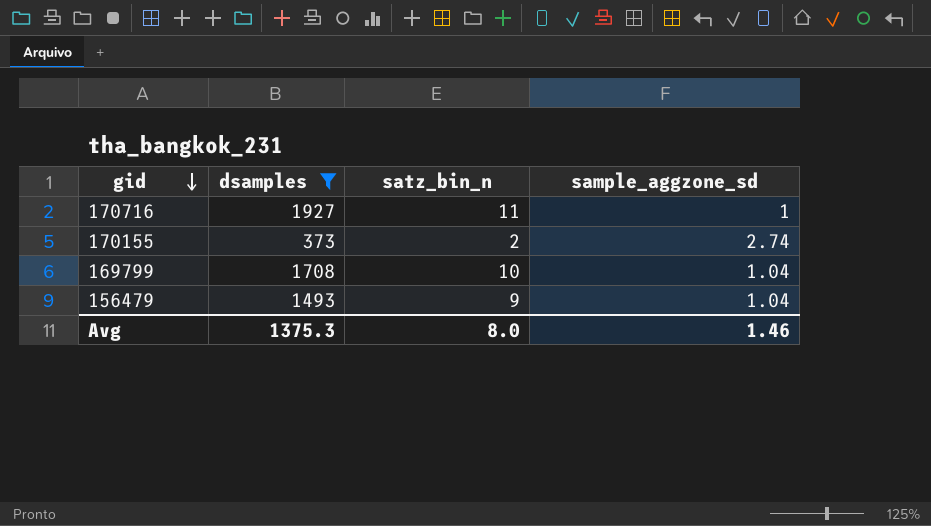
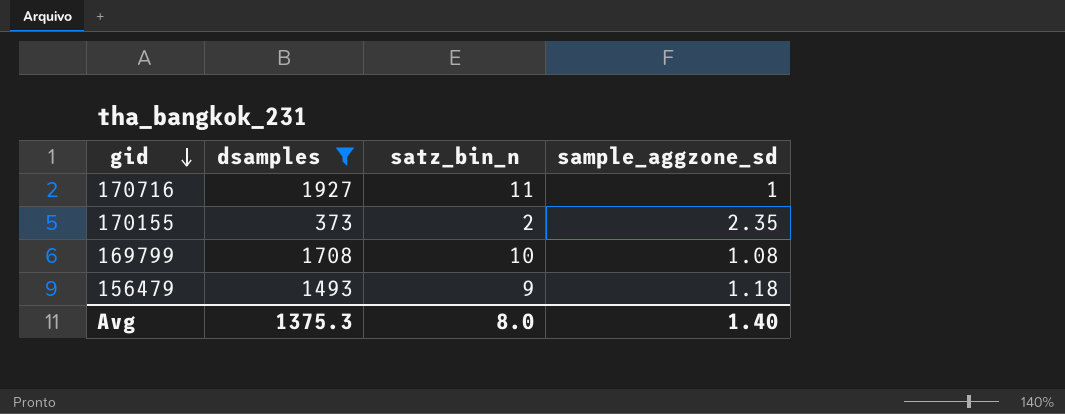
170155 | sample_aggzone_sd: 2.74 -> 2.35
169799 | sample_aggzone_sd: 1.04 -> 1.08
156479 | sample_aggzone_sd: 1.04 -> 1.18
Avg | sample_aggzone_sd: 1.46 -> 1.40

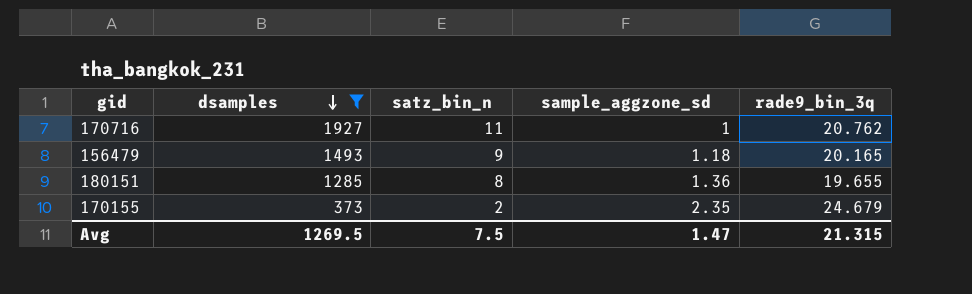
row order: gid descending -> dsamples descending
column rade9_bin_3q | position: none -> 5
row 169799: 1708 | 10 | 1.08 -> none
row 180151: none -> 1285 | 8 | 1.36 | 19.655
Avg | dsamples: 1375.3 -> 1269.5
Avg | satz_bin_n: 8.0 -> 7.5
Avg | sample_aggzone_sd: 1.40 -> 1.47

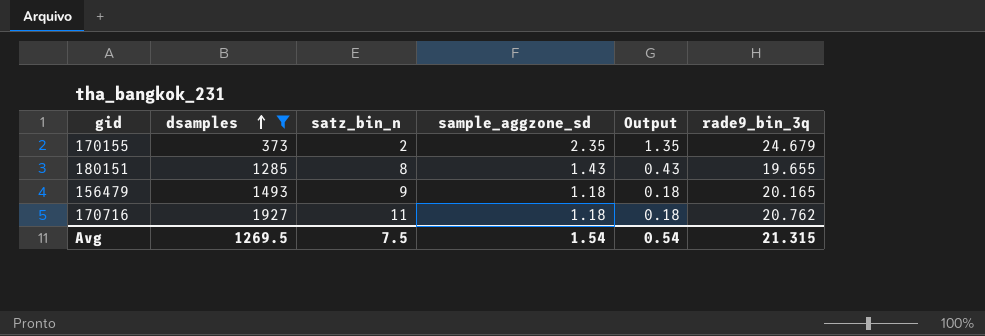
row order: dsamples descending -> dsamples ascending
column Output | formula: none -> [sample_aggzone_sd] - 1
180151 | sample_aggzone_sd: 1.36 -> 1.43
170716 | sample_aggzone_sd: 1 -> 1.18
Avg | sample_aggzone_sd: 1.47 -> 1.54

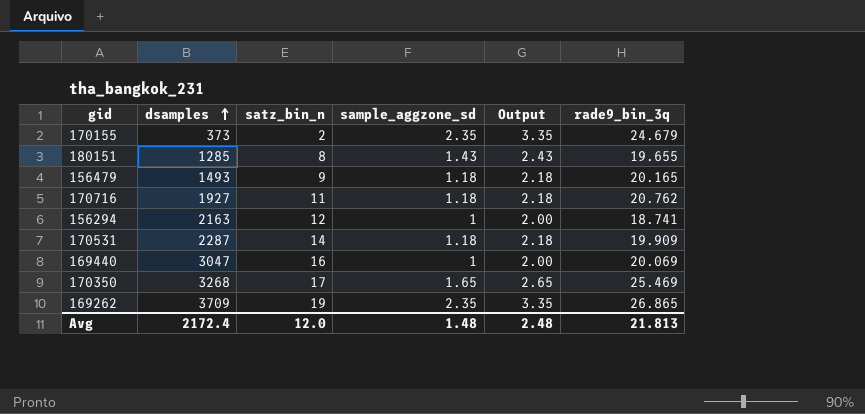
filter: dsamples <= 1927 -> none
column Output | formula: [sample_aggzone_sd] - 1 -> [sample_aggzone_sd] + 1
Avg | dsamples: 1269.5 -> 2172.4
Avg | satz_bin_n: 7.5 -> 12.0
Avg | sample_aggzone_sd: 1.54 -> 1.48
Avg | Output: 0.54 -> 2.48
Avg | rade9_bin_3q: 21.315 -> 21.813

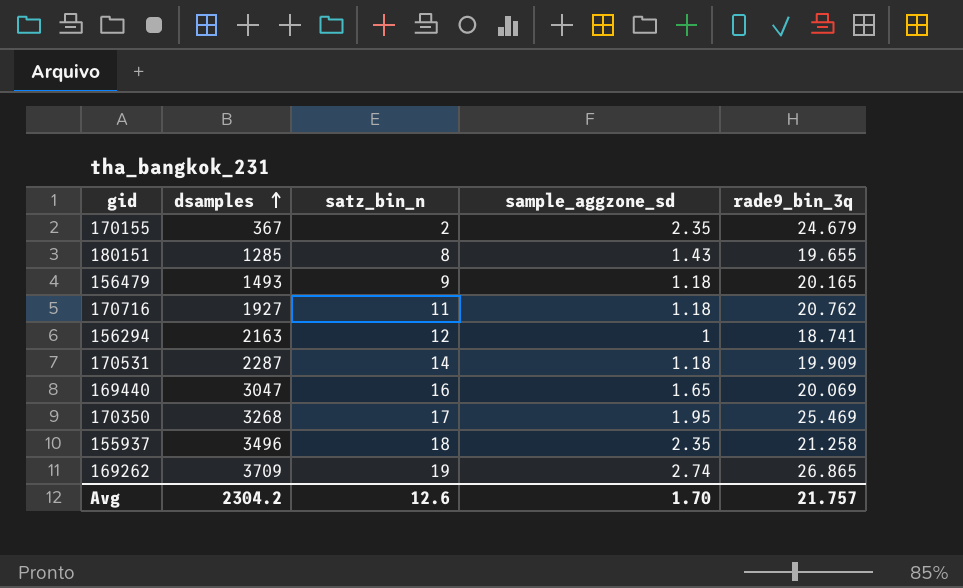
column Output | formula: [sample_aggzone_sd] + 1 -> none
170155 | dsamples: 373 -> 367
169440 | sample_aggzone_sd: 1 -> 1.65
170350 | sample_aggzone_sd: 1.65 -> 1.95
row 155937: none -> 3496 | 18 | 2.35 | 21.258
169262 | sample_aggzone_sd: 2.35 -> 2.74
Avg | dsamples: 2172.4 -> 2304.2
Avg | satz_bin_n: 12.0 -> 12.6
Avg | sample_aggzone_sd: 1.48 -> 1.70
Avg | rade9_bin_3q: 21.813 -> 21.757

